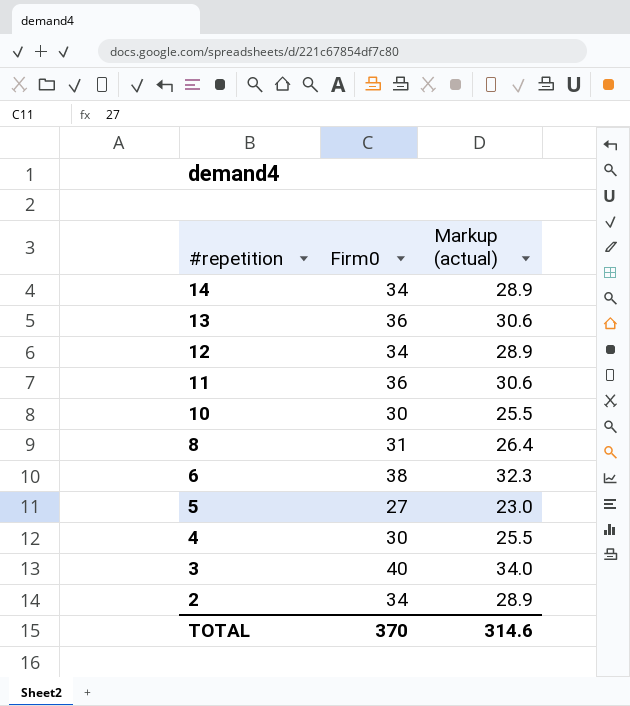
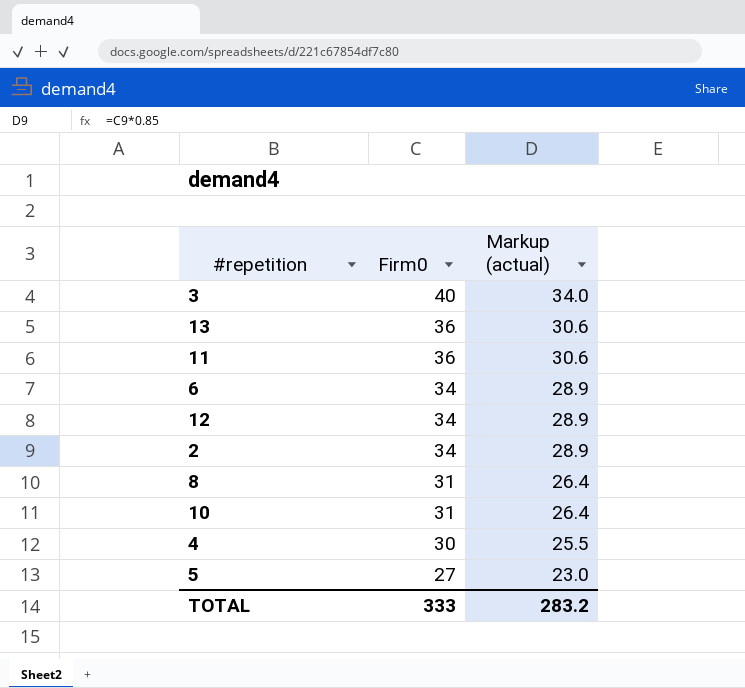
row order: #repetition descending -> Firm0 descending
row 14: 34 | 28.9 -> none
6 | Firm0: 38 -> 34
6 | Markup (actual): 32.3 -> 28.9
10 | Firm0: 30 -> 31
10 | Markup (actual): 25.5 -> 26.4
TOTAL | Firm0: 370 -> 333
TOTAL | Markup (actual): 314.6 -> 283.2

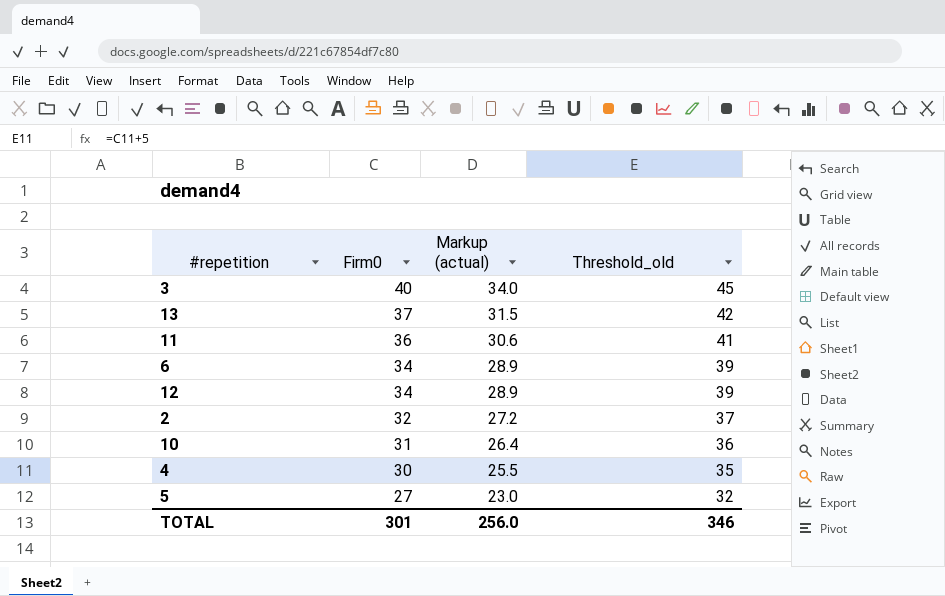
column Threshold_old | formula: none -> [Firm0] + 5
row 8: 31 | 26.4 -> none
13 | Firm0: 36 -> 37
13 | Markup (actual): 30.6 -> 31.5
2 | Firm0: 34 -> 32
2 | Markup (actual): 28.9 -> 27.2
TOTAL | Firm0: 333 -> 301
TOTAL | Markup (actual): 283.2 -> 256.0

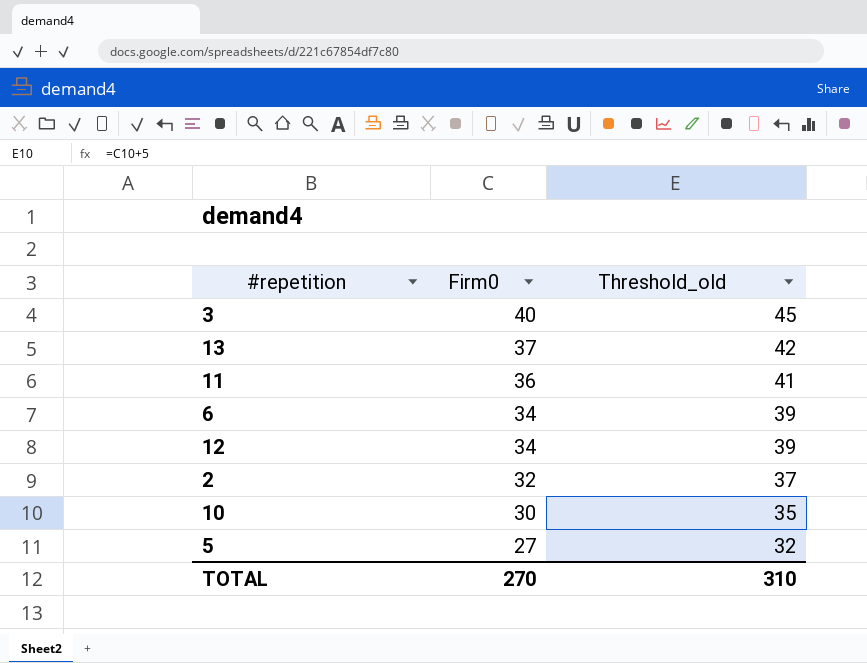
column Markup (actual) | formula: [Firm0] * 0.85 -> none
row 4: 30 | 25.5 | 35 -> none
10 | Firm0: 31 -> 30
10 | Threshold_old: 36 -> 35
TOTAL | Firm0: 301 -> 270
TOTAL | Threshold_old: 346 -> 310

